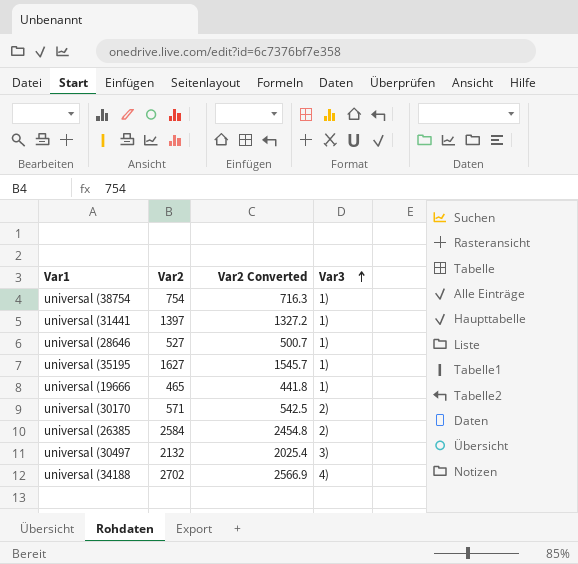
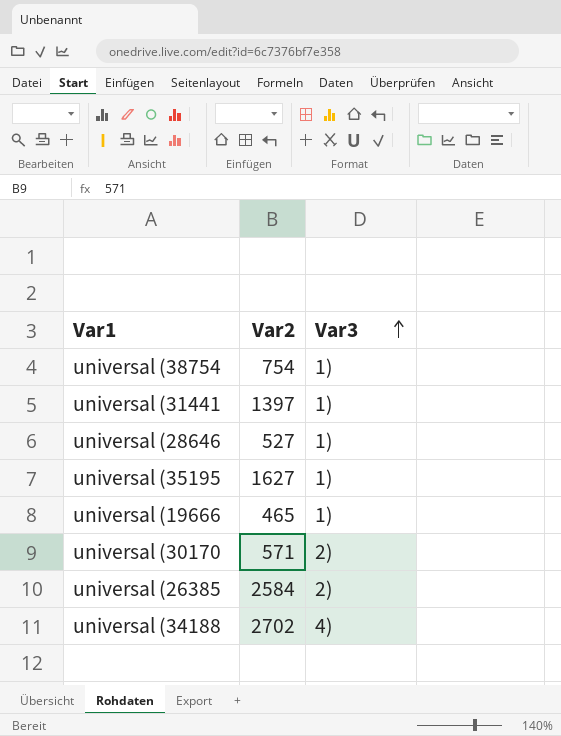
column Var2 Converted | formula: [Var2] * 0.95 -> none
row universal (30497: 2132 | 2025.4 | 3) -> none

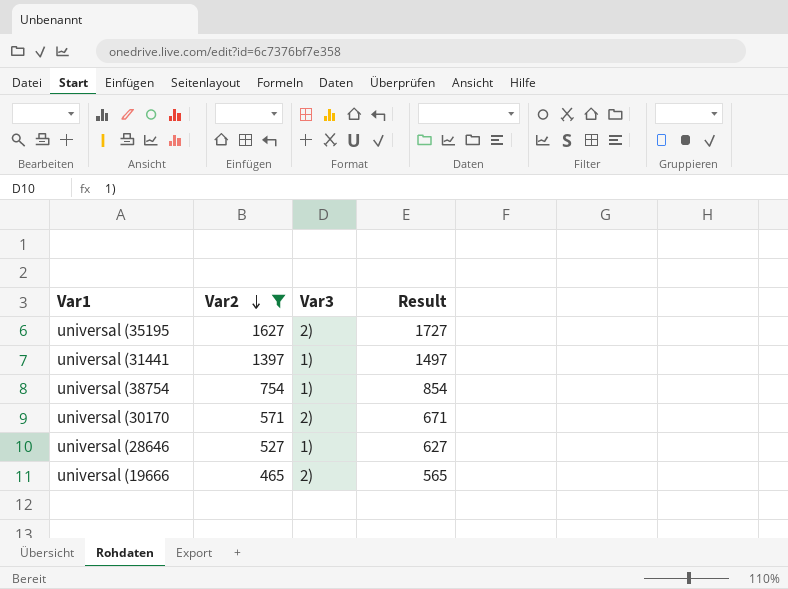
filter: none -> Var2 <= 1627
row order: Var3 ascending -> Var2 descending
column Result | formula: none -> [Var2] + 100
universal (35195 | Var3: 1) -> 2)
universal (19666 | Var3: 1) -> 2)

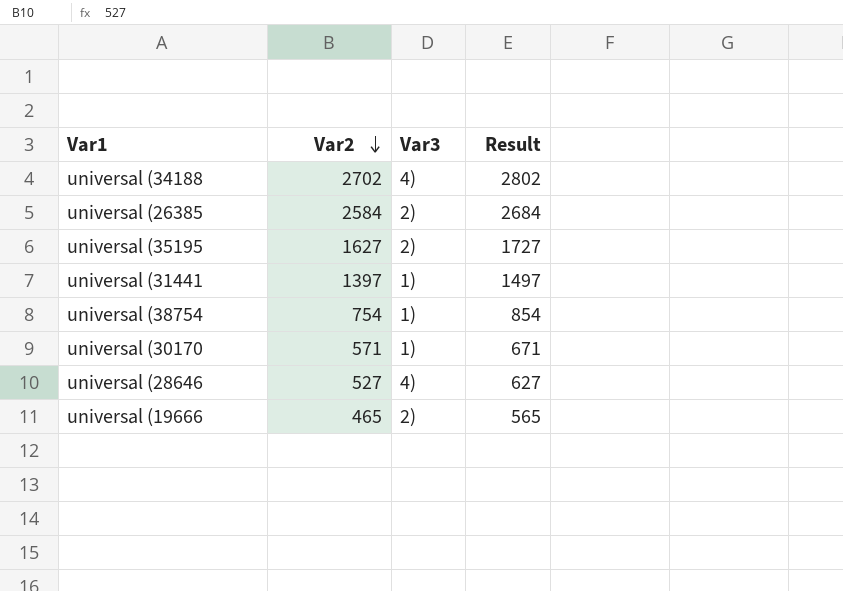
filter: Var2 <= 1627 -> none
universal (30170 | Var3: 2) -> 1)
universal (28646 | Var3: 1) -> 4)

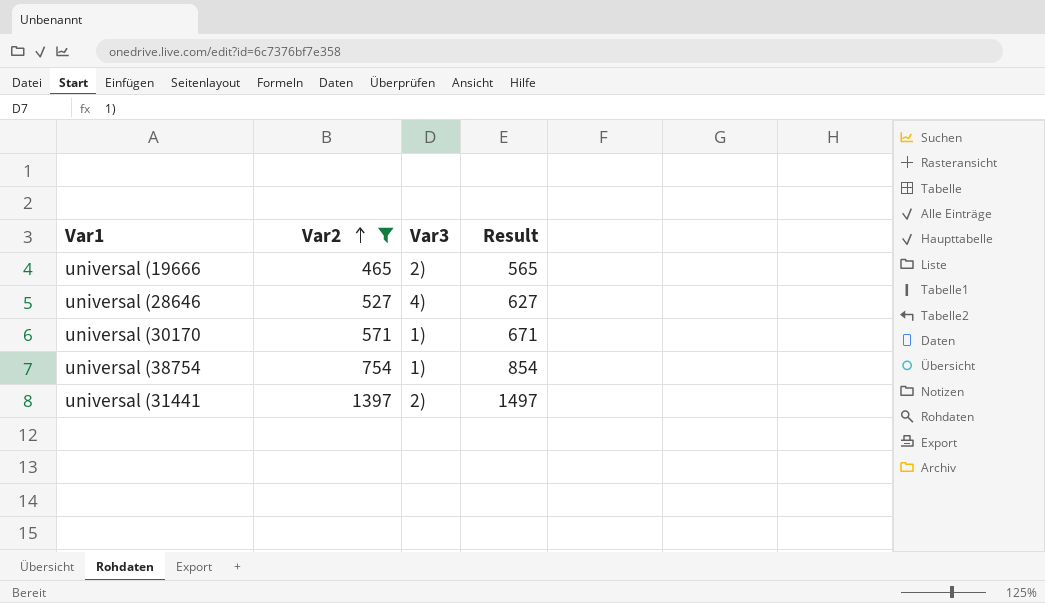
filter: none -> Var2 <= 1397
row order: Var2 descending -> Var2 ascending
universal (31441 | Var3: 1) -> 2)

